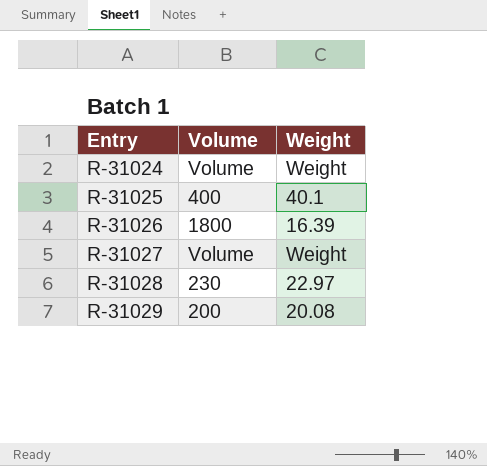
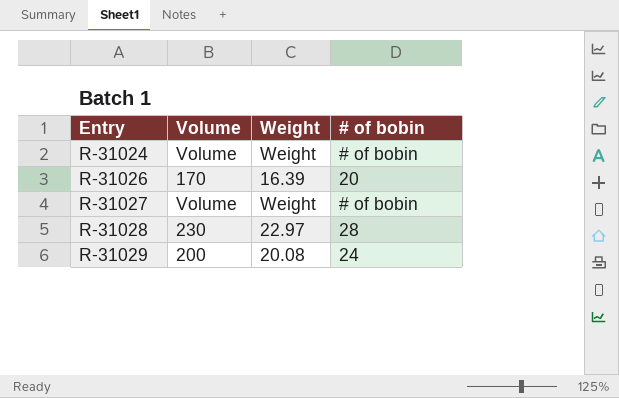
column # of bobin | position: none -> 4
row R-31025: 400 | 40.1 -> none
R-31026 | Volume: 1800 -> 170

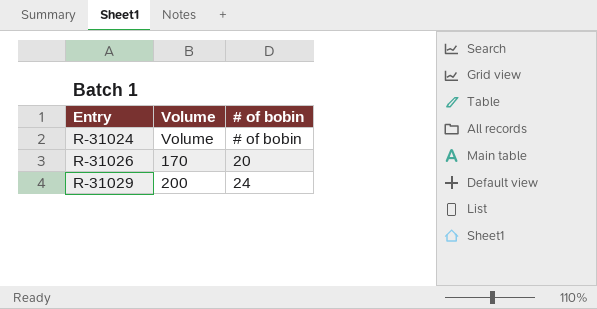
column Weight | position: 3 -> none
row R-31027: Volume | Weight | # of bobin -> none
row R-31028: 230 | 22.97 | 28 -> none

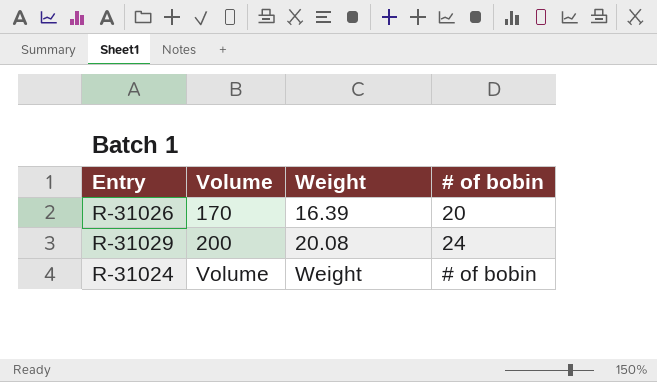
row order: Entry ascending -> Volume ascending
column Weight | position: none -> 3

